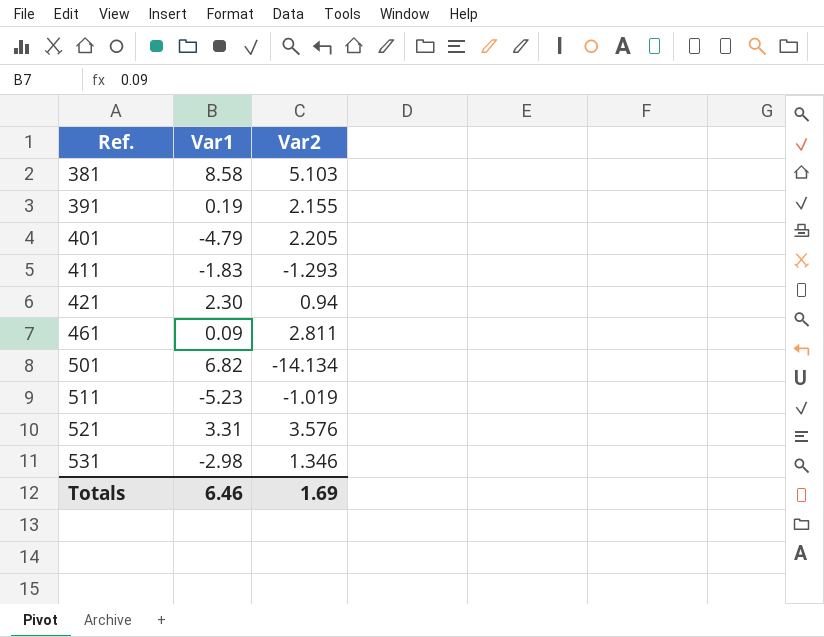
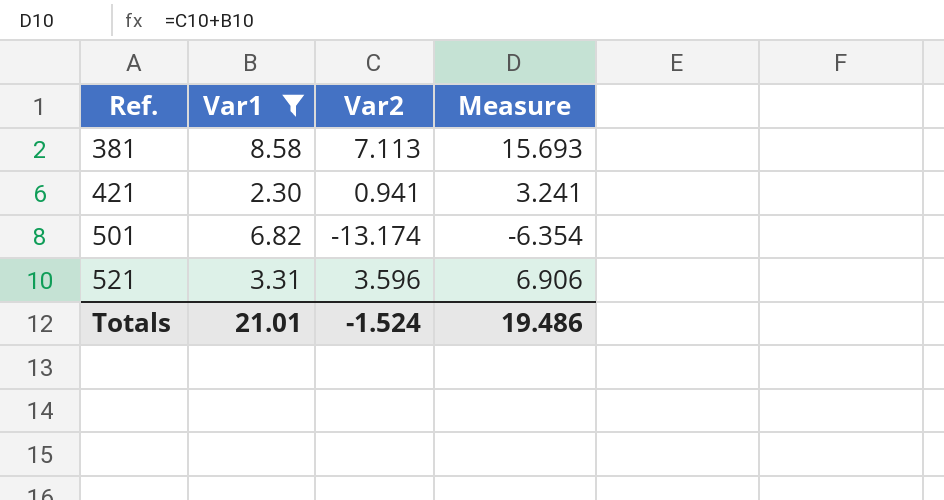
filter: none -> Var1 >= 2.30
column Measure | formula: none -> [Var1] + [Var2]
381 | Var2: 5.103 -> 7.113
421 | Var2: 0.94 -> 0.941
501 | Var2: -14.134 -> -13.174
521 | Var2: 3.576 -> 3.596
Totals | Var1: 6.46 -> 21.01
Totals | Var2: 1.69 -> -1.524

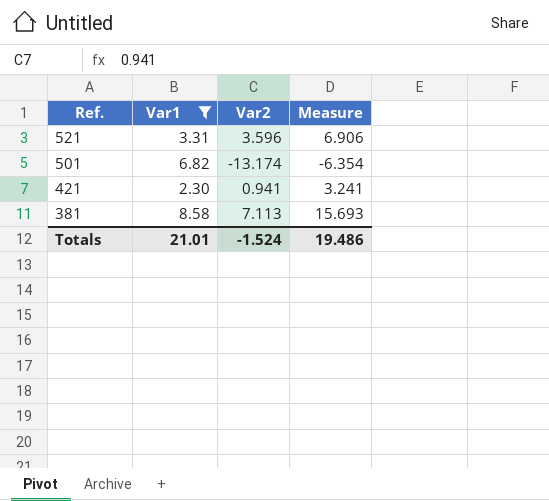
row order: Ref. ascending -> Ref. descending

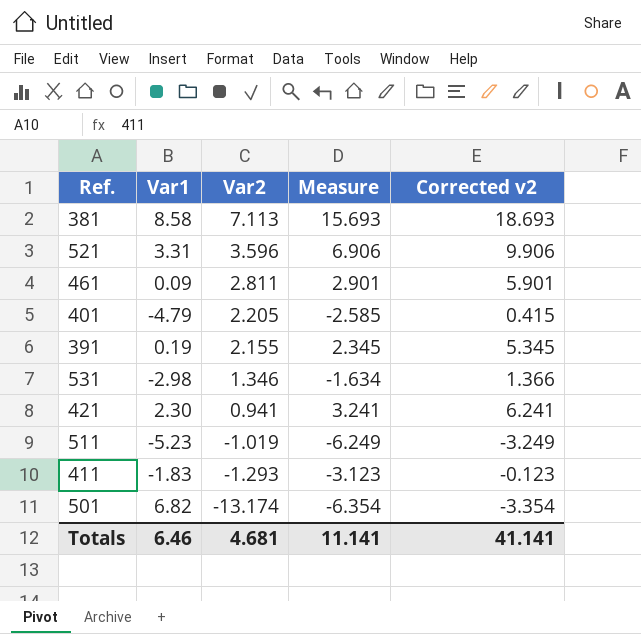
filter: Var1 >= 2.30 -> none
row order: Ref. descending -> Var2 descending
column Corrected v2 | formula: none -> [Measure] + 3
Totals | Var1: 21.01 -> 6.46
Totals | Var2: -1.524 -> 4.681
Totals | Measure: 19.486 -> 11.141

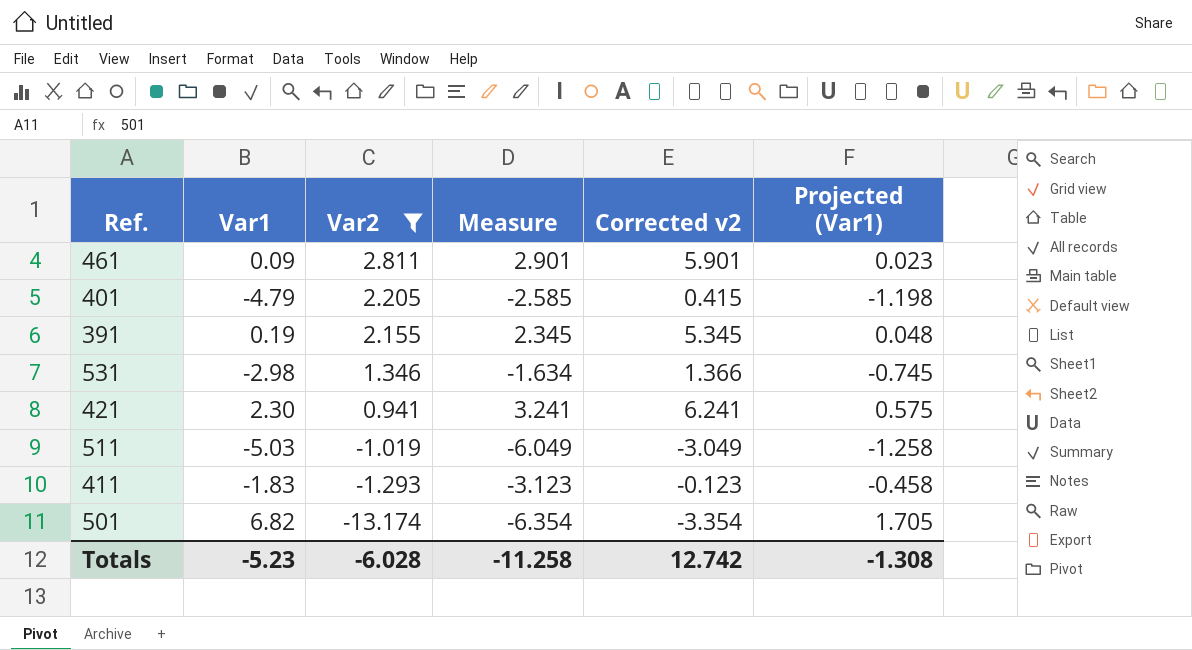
filter: none -> Var2 <= 2.811
column Projected (Var1) | formula: none -> [Var1] * 0.25
511 | Var1: -5.23 -> -5.03
511 | Measure: -6.249 -> -6.049
511 | Corrected v2: -3.249 -> -3.049
Totals | Var1: 6.46 -> -5.23
Totals | Var2: 4.681 -> -6.028
Totals | Measure: 11.141 -> -11.258
Totals | Corrected v2: 41.141 -> 12.742

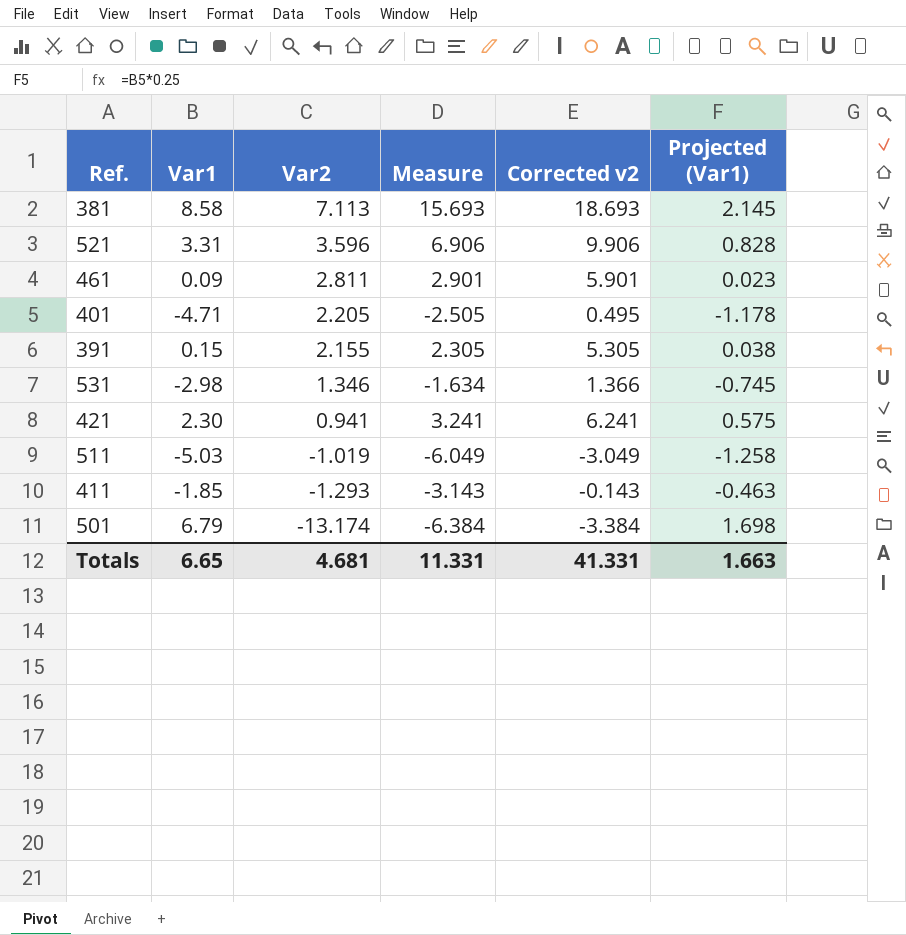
filter: Var2 <= 2.811 -> none
401 | Var1: -4.79 -> -4.71
401 | Measure: -2.585 -> -2.505
401 | Corrected v2: 0.415 -> 0.495
401 | Projected (Var1): -1.198 -> -1.178
391 | Var1: 0.19 -> 0.15
391 | Measure: 2.345 -> 2.305
391 | Corrected v2: 5.345 -> 5.305
391 | Projected (Var1): 0.048 -> 0.038
411 | Var1: -1.83 -> -1.85
411 | Measure: -3.123 -> -3.143
411 | Corrected v2: -0.123 -> -0.143
411 | Projected (Var1): -0.458 -> -0.463
501 | Var1: 6.82 -> 6.79
501 | Measure: -6.354 -> -6.384
501 | Corrected v2: -3.354 -> -3.384
501 | Projected (Var1): 1.705 -> 1.698
Totals | Var1: -5.23 -> 6.65
Totals | Var2: -6.028 -> 4.681
Totals | Measure: -11.258 -> 11.331
Totals | Corrected v2: 12.742 -> 41.331
Totals | Projected (Var1): -1.308 -> 1.663

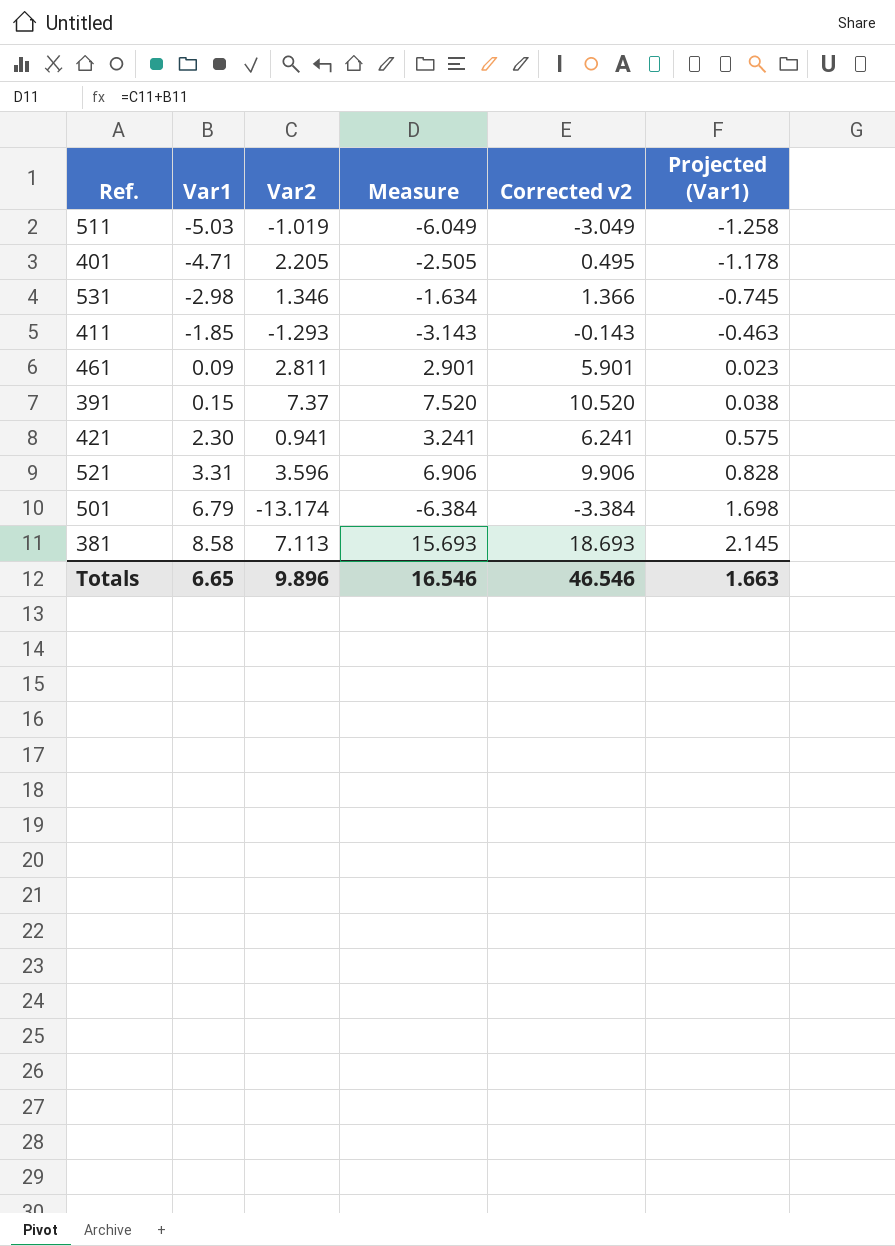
row order: Var2 descending -> Var1 ascending
391 | Var2: 2.155 -> 7.37
391 | Measure: 2.305 -> 7.520
391 | Corrected v2: 5.305 -> 10.520
Totals | Var2: 4.681 -> 9.896
Totals | Measure: 11.331 -> 16.546
Totals | Corrected v2: 41.331 -> 46.546

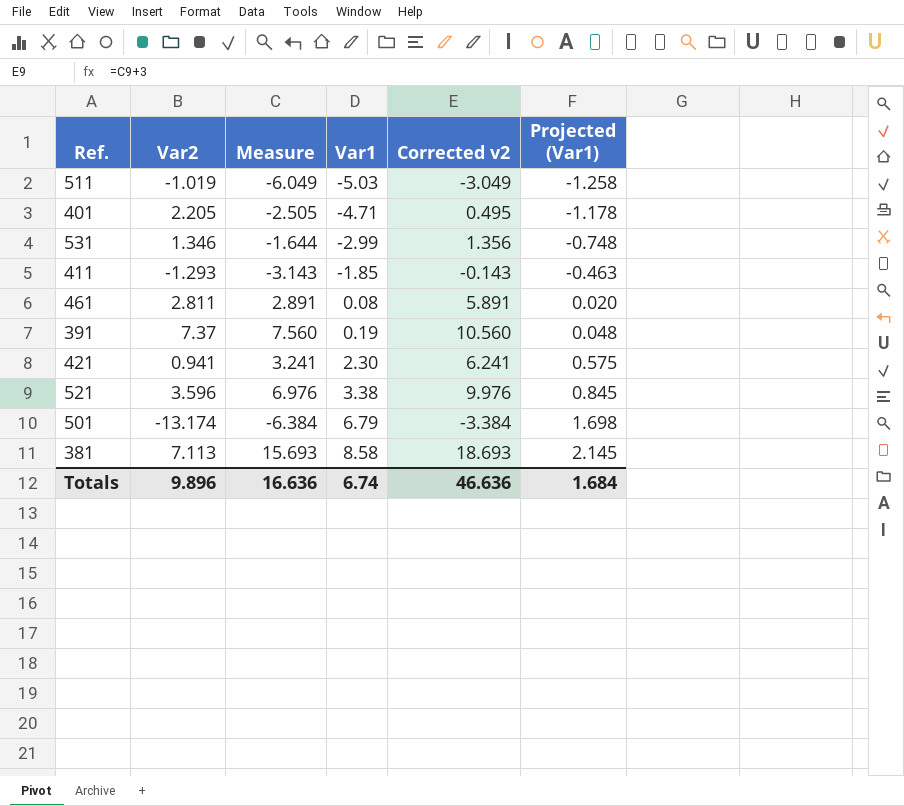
column Var1 | position: 2 -> 4
531 | Measure: -1.634 -> -1.644
531 | Var1: -2.98 -> -2.99
531 | Corrected v2: 1.366 -> 1.356
531 | Projected (Var1): -0.745 -> -0.748
461 | Measure: 2.901 -> 2.891
461 | Var1: 0.09 -> 0.08
461 | Corrected v2: 5.901 -> 5.891
461 | Projected (Var1): 0.023 -> 0.020
391 | Measure: 7.520 -> 7.560
391 | Var1: 0.15 -> 0.19
391 | Corrected v2: 10.520 -> 10.560
391 | Projected (Var1): 0.038 -> 0.048
521 | Measure: 6.906 -> 6.976
521 | Var1: 3.31 -> 3.38
521 | Corrected v2: 9.906 -> 9.976
521 | Projected (Var1): 0.828 -> 0.845
Totals | Measure: 16.546 -> 16.636
Totals | Var1: 6.65 -> 6.74
Totals | Corrected v2: 46.546 -> 46.636
Totals | Projected (Var1): 1.663 -> 1.684

